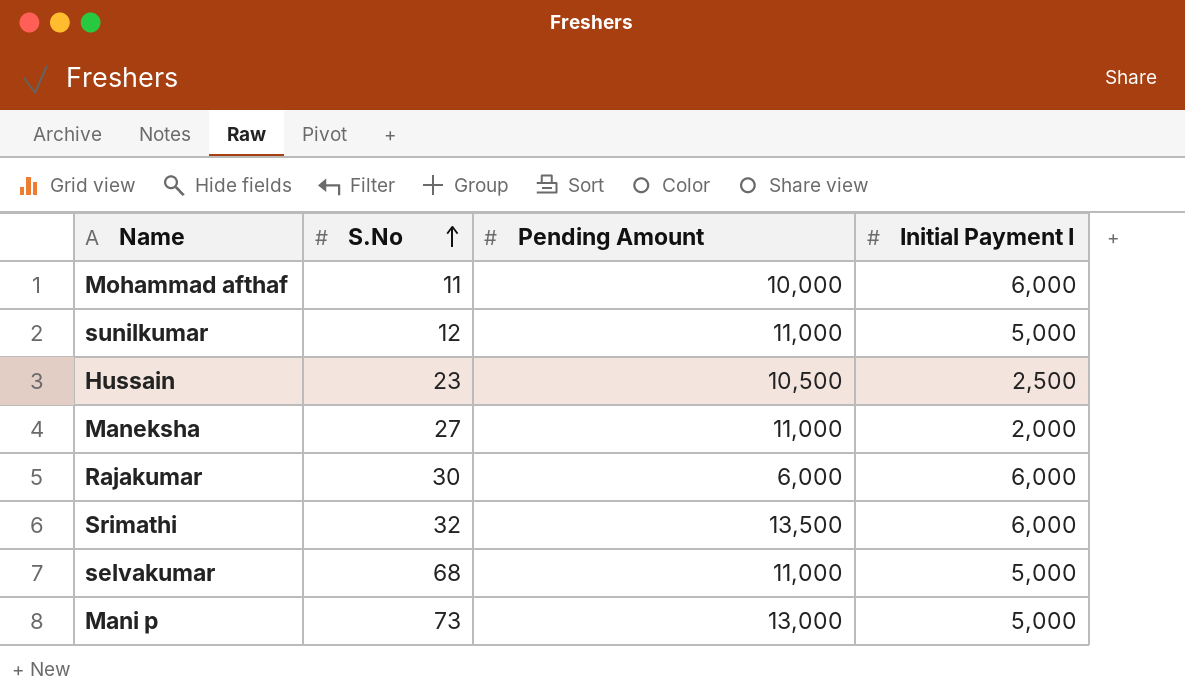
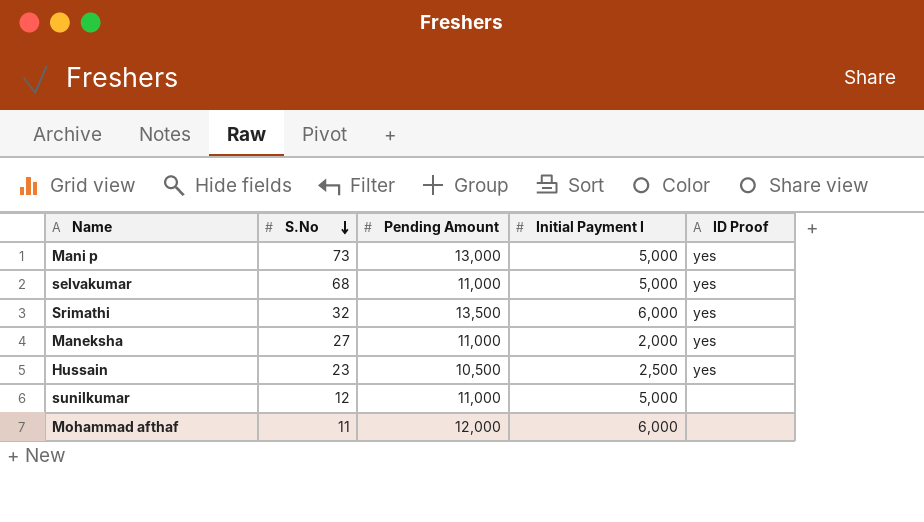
row order: S.No ascending -> S.No descending
column ID Proof | position: none -> 5
row Rajakumar: 30 | 6,000 | 6,000 -> none
Mohammad afthaf | Pending Amount: 10,000 -> 12,000

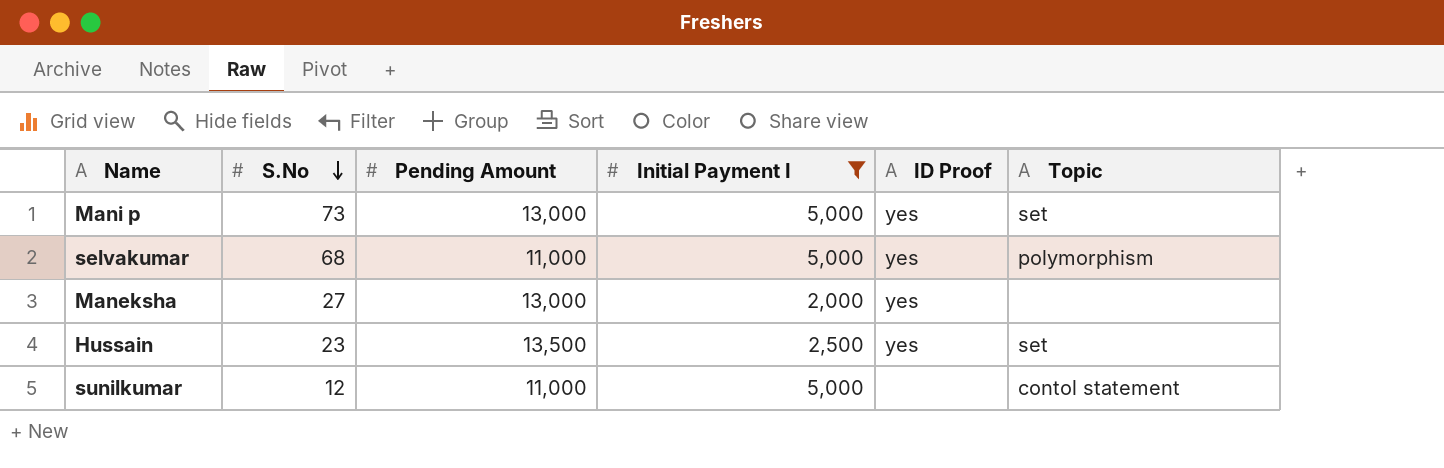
filter: none -> Initial Payment I != 6,000
column Topic | position: none -> 6
Maneksha | Pending Amount: 11,000 -> 13,000
Hussain | Pending Amount: 10,500 -> 13,500

